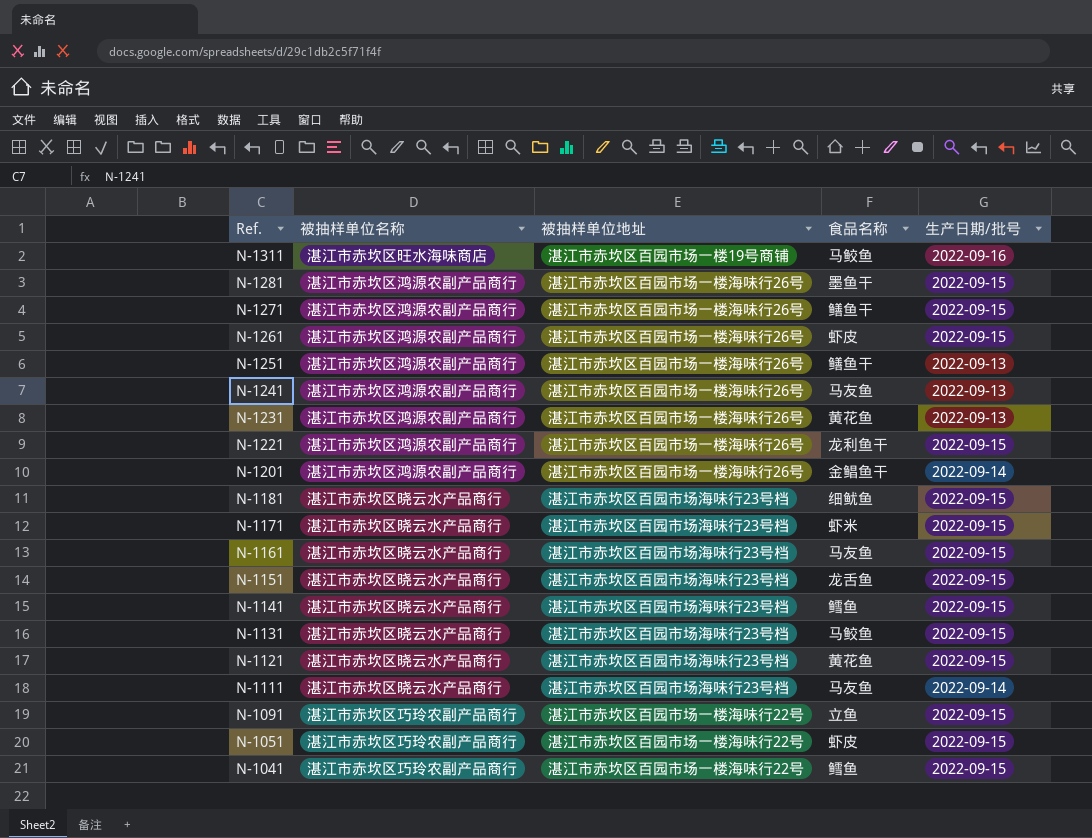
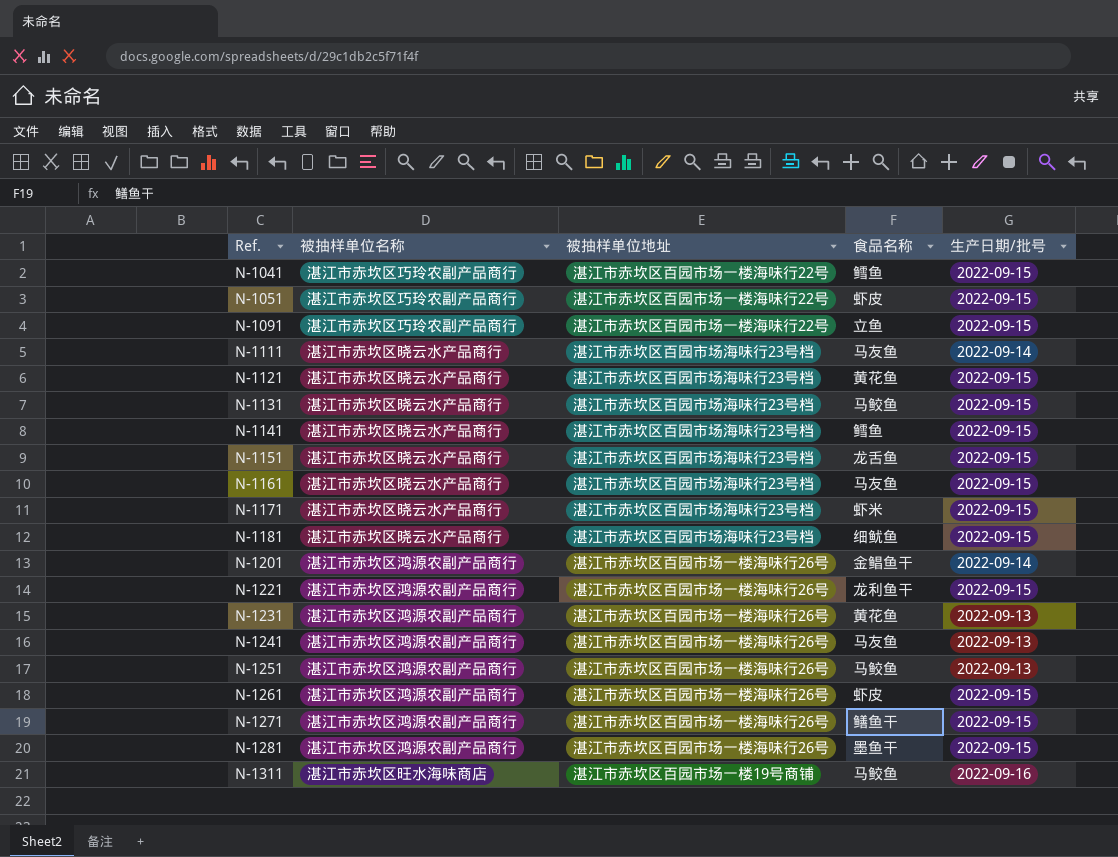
row order: Ref. descending -> Ref. ascending
N-1251 | 食品名称: 鳝鱼干 -> 马鲛鱼

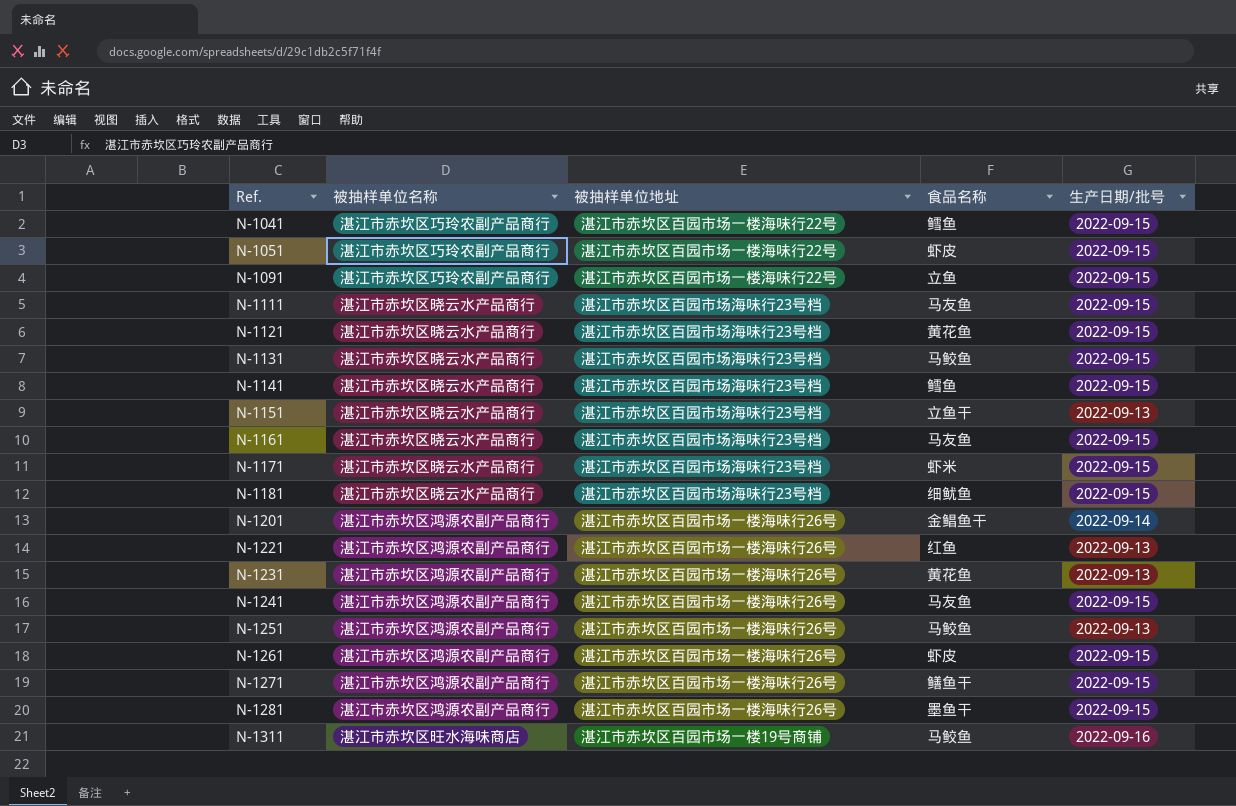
N-1111 | 生产日期/批号: 2022-09-14 -> 2022-09-15
N-1151 | 食品名称: 龙舌鱼 -> 立鱼干
N-1151 | 生产日期/批号: 2022-09-15 -> 2022-09-13
N-1221 | 食品名称: 龙利鱼干 -> 红鱼
N-1221 | 生产日期/批号: 2022-09-15 -> 2022-09-13
N-1241 | 生产日期/批号: 2022-09-13 -> 2022-09-15

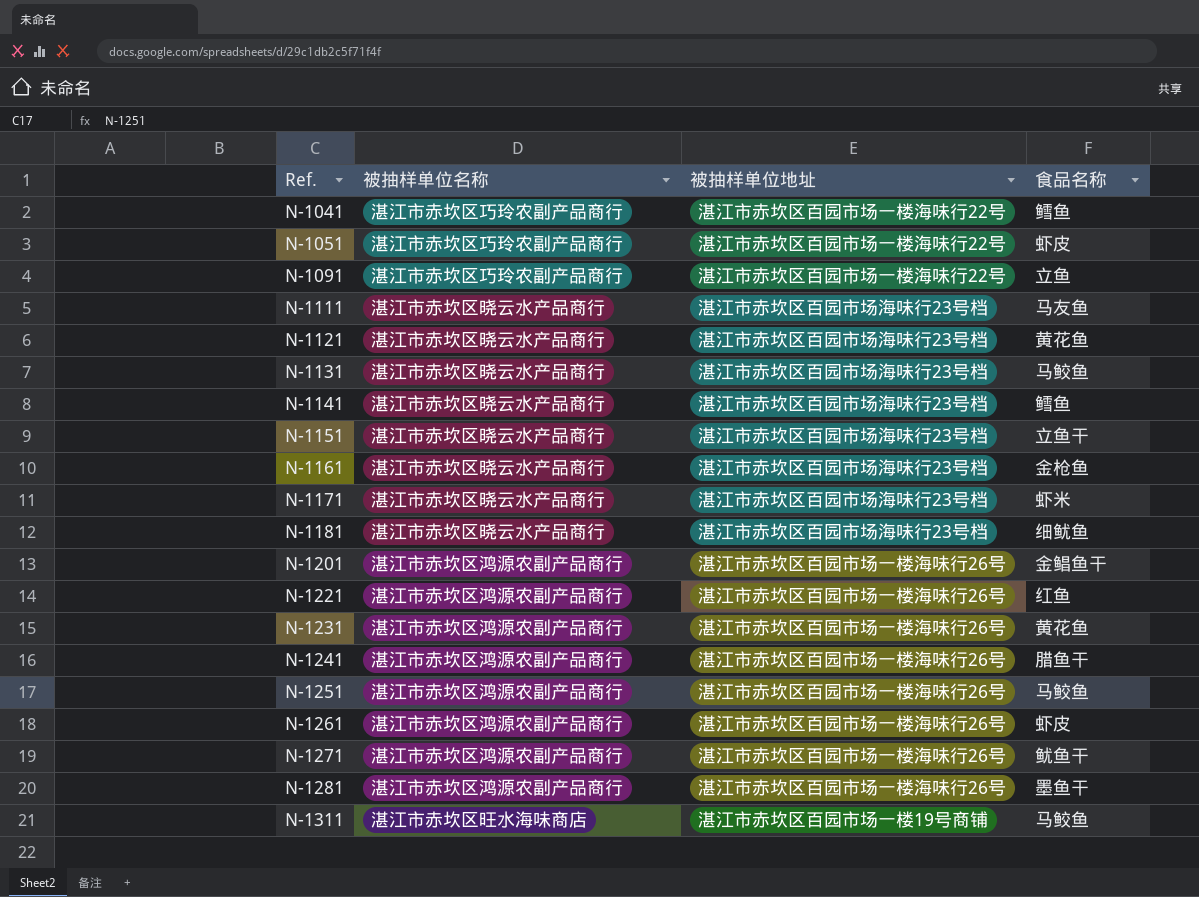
column 生产日期/批号 | position: 5 -> none
N-1161 | 食品名称: 马友鱼 -> 金枪鱼
N-1241 | 食品名称: 马友鱼 -> 腊鱼干
N-1271 | 食品名称: 鳝鱼干 -> 鱿鱼干

